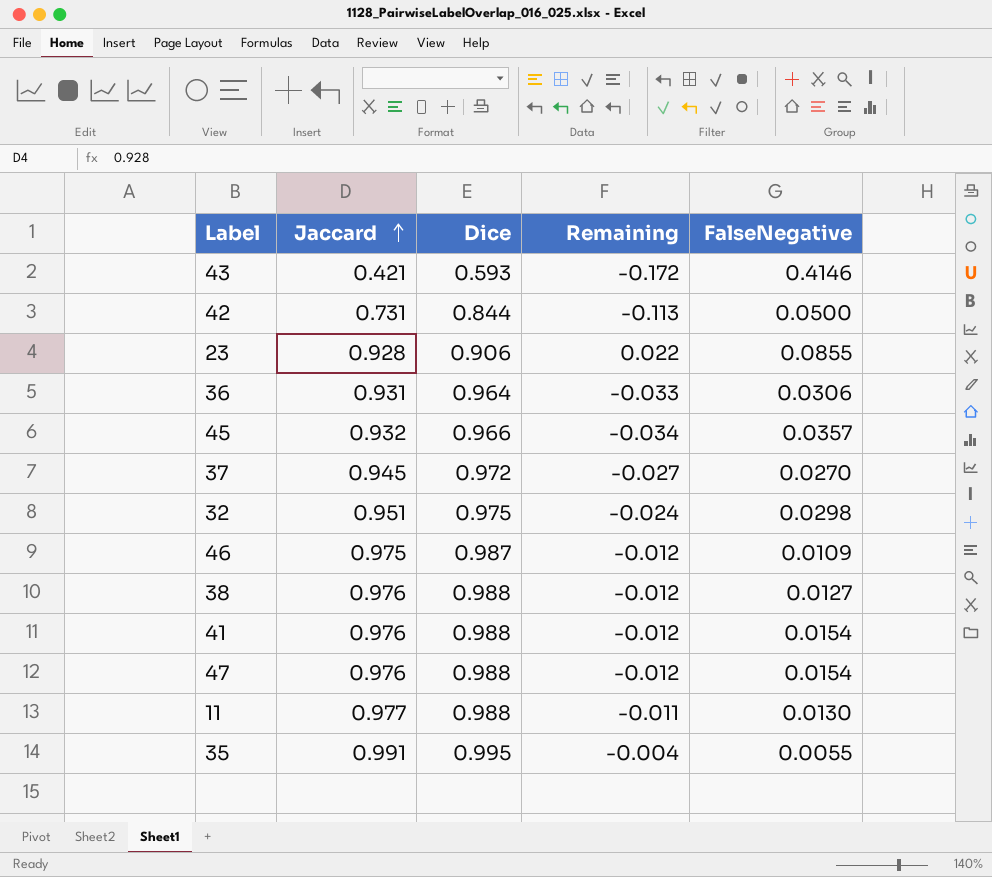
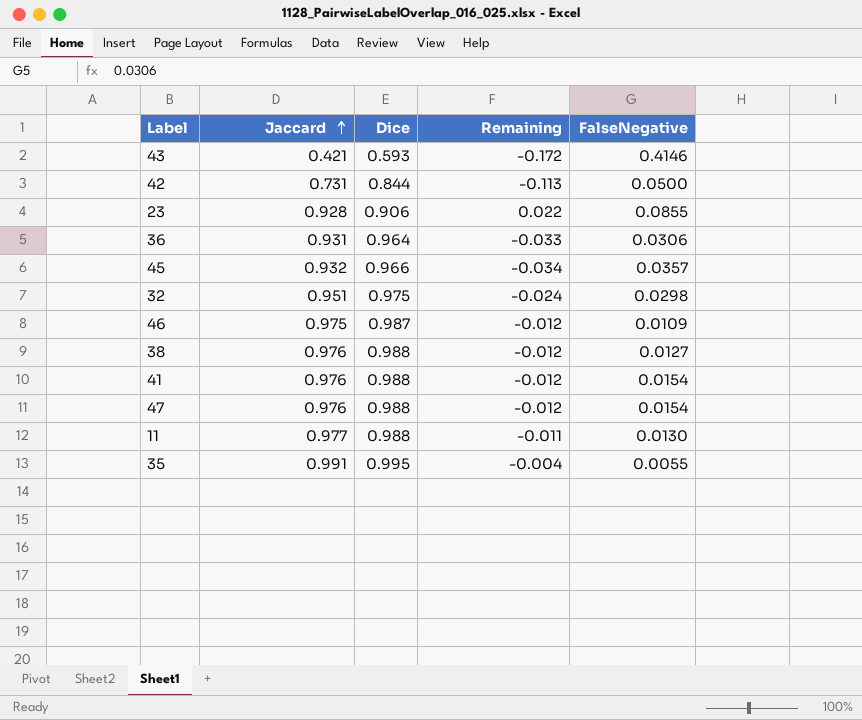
row 37: 0.945 | 0.972 | -0.027 | 0.0270 -> none

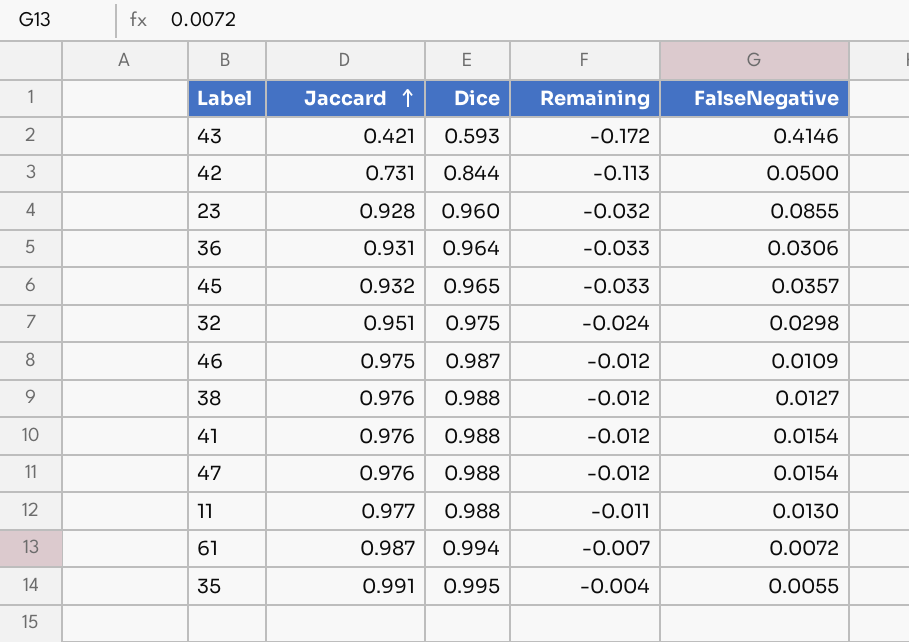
23 | Dice: 0.906 -> 0.960
23 | Remaining: 0.022 -> -0.032
45 | Dice: 0.966 -> 0.965
45 | Remaining: -0.034 -> -0.033
row 61: none -> 0.987 | 0.994 | -0.007 | 0.0072

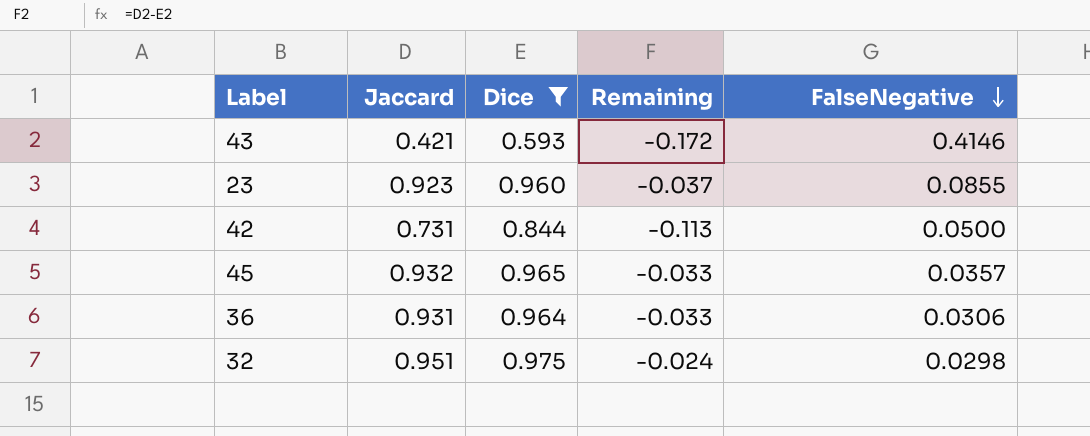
filter: none -> Dice <= 0.975
row order: Jaccard ascending -> FalseNegative descending
23 | Jaccard: 0.928 -> 0.923
23 | Remaining: -0.032 -> -0.037

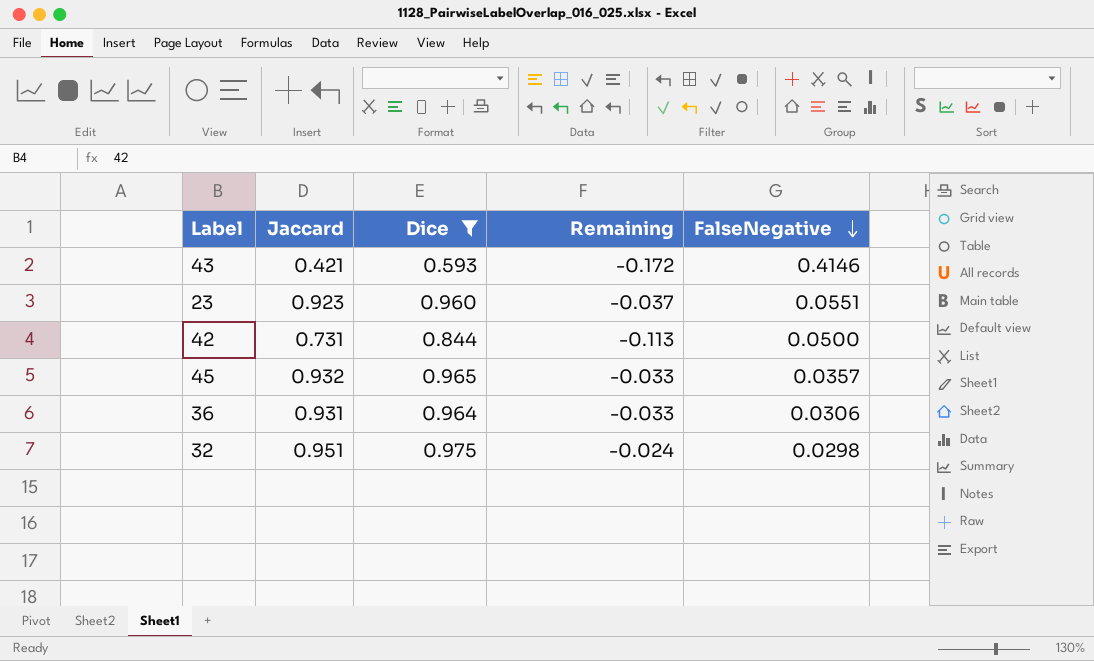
23 | FalseNegative: 0.0855 -> 0.0551

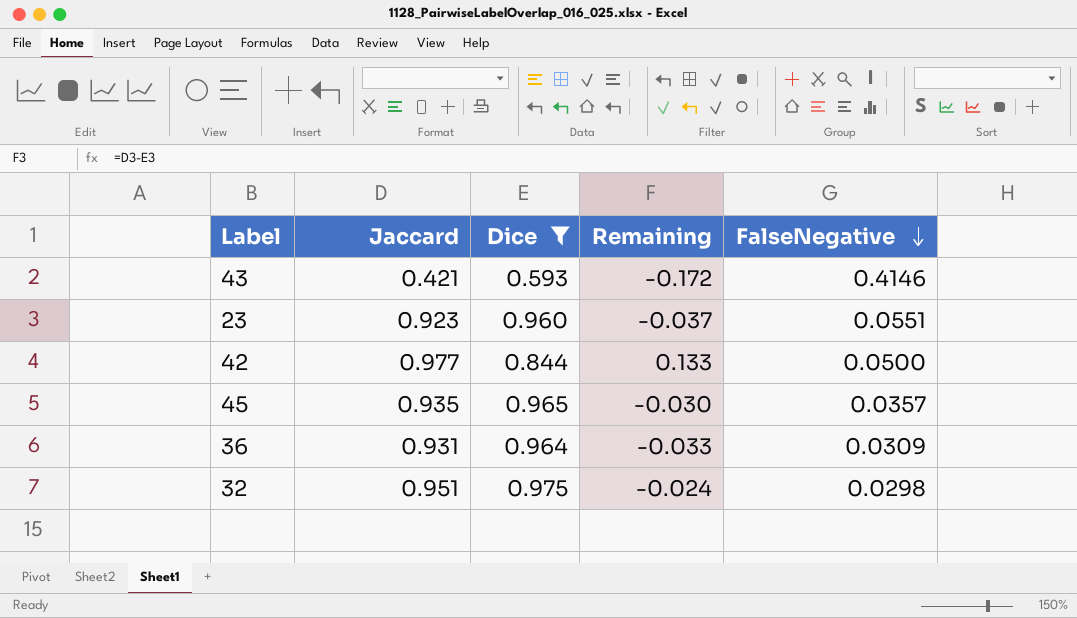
42 | Jaccard: 0.731 -> 0.977
42 | Remaining: -0.113 -> 0.133
45 | Jaccard: 0.932 -> 0.935
45 | Remaining: -0.033 -> -0.030
36 | FalseNegative: 0.0306 -> 0.0309

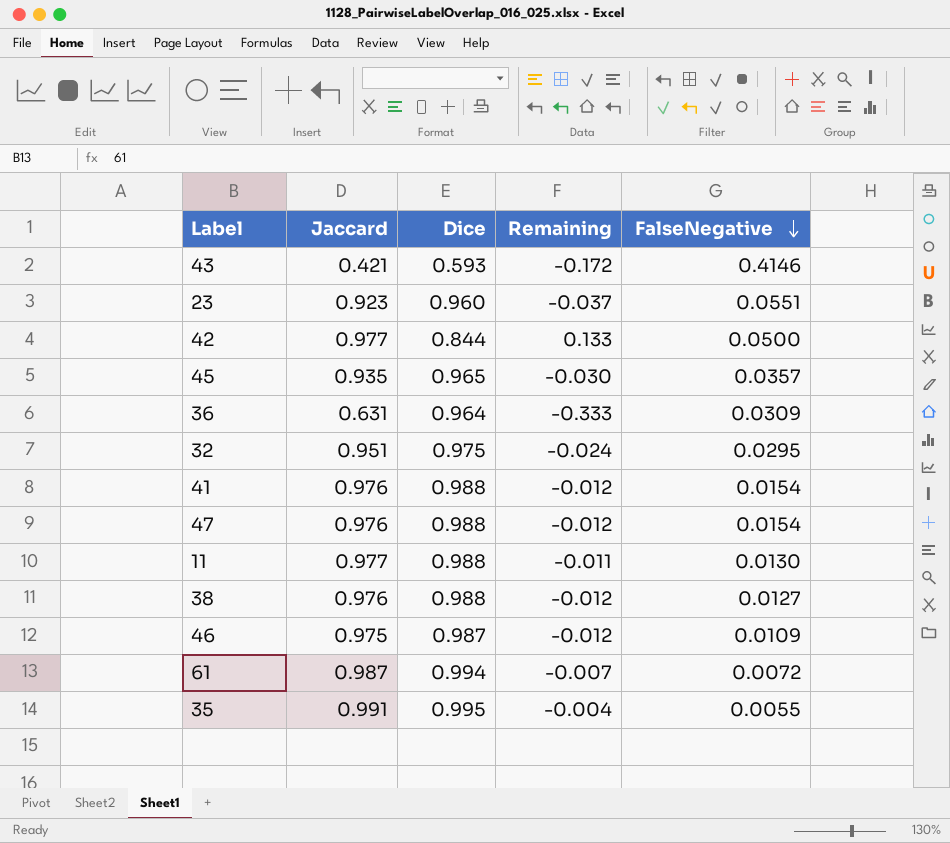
filter: Dice <= 0.975 -> none
36 | Jaccard: 0.931 -> 0.631
36 | Remaining: -0.033 -> -0.333
32 | FalseNegative: 0.0298 -> 0.0295

